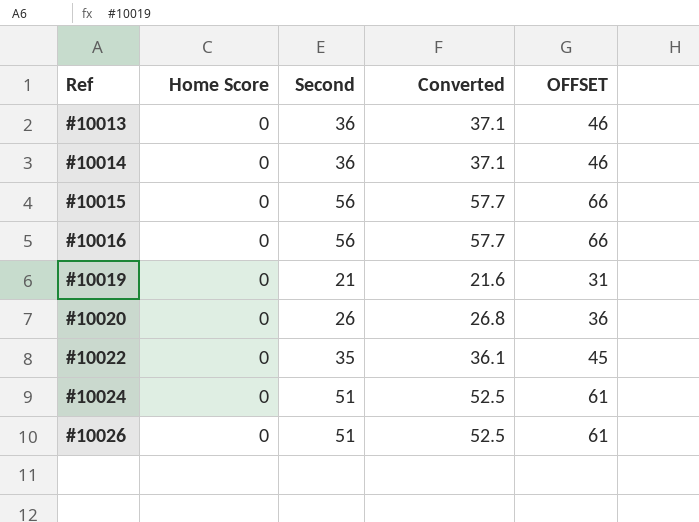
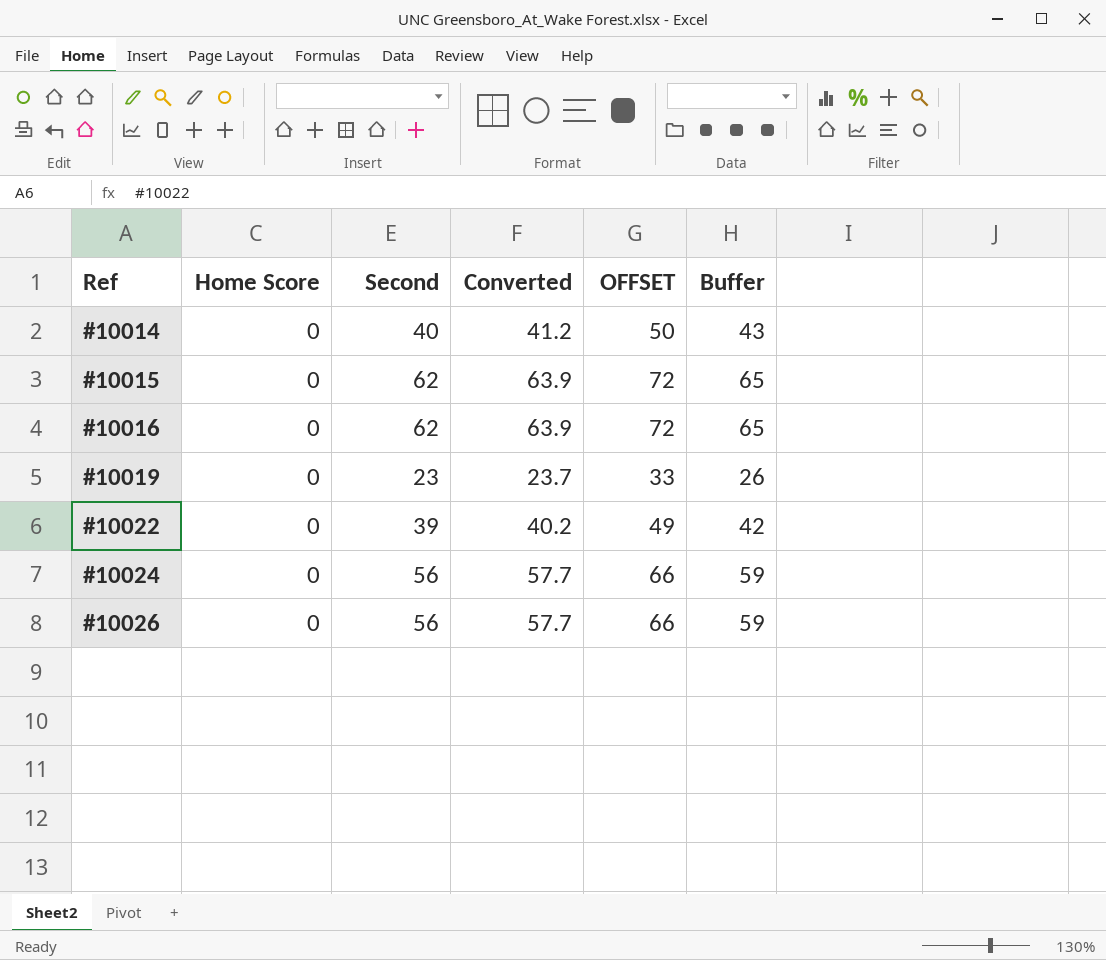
column Buffer | formula: none -> [Second] + 3
row #10013: 0 | 36 | 37.1 | 46 -> none
row #10020: 0 | 26 | 26.8 | 36 -> none
#10014 | Second: 36 -> 40
#10014 | Converted: 37.1 -> 41.2
#10014 | OFFSET: 46 -> 50
#10015 | Second: 56 -> 62
#10015 | Converted: 57.7 -> 63.9
#10015 | OFFSET: 66 -> 72
#10016 | Second: 56 -> 62
#10016 | Converted: 57.7 -> 63.9
#10016 | OFFSET: 66 -> 72
#10019 | Second: 21 -> 23
#10019 | Converted: 21.6 -> 23.7
#10019 | OFFSET: 31 -> 33
#10022 | Second: 35 -> 39
#10022 | Converted: 36.1 -> 40.2
#10022 | OFFSET: 45 -> 49
#10024 | Second: 51 -> 56
#10024 | Converted: 52.5 -> 57.7
#10024 | OFFSET: 61 -> 66
#10026 | Second: 51 -> 56
#10026 | Converted: 52.5 -> 57.7
#10026 | OFFSET: 61 -> 66

